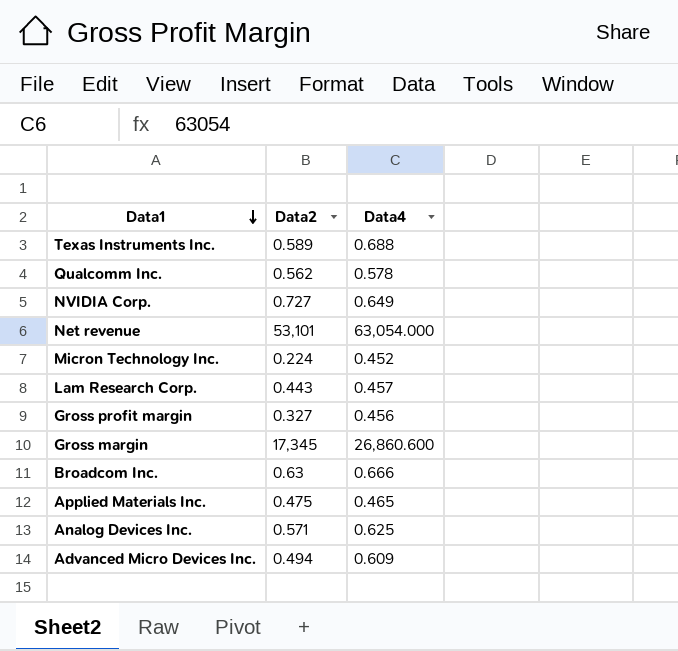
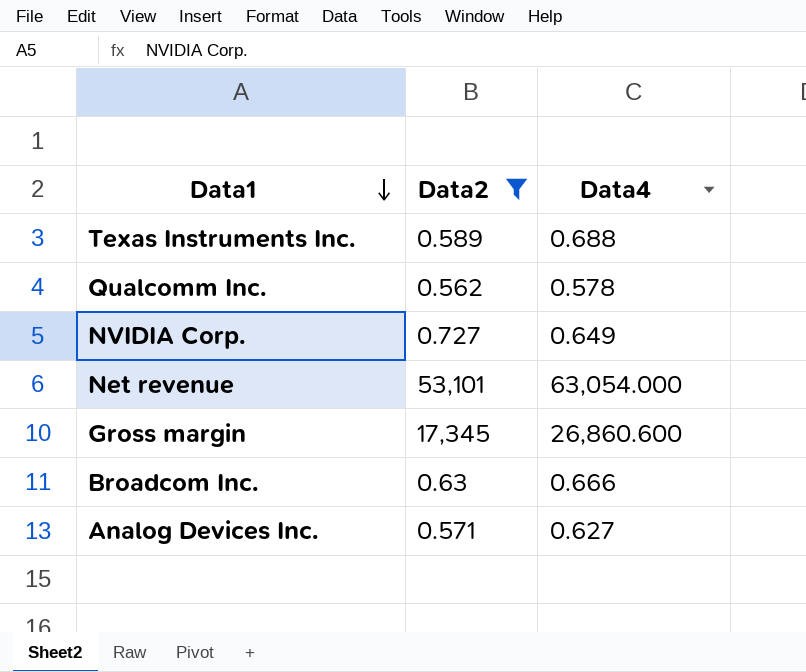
filter: none -> Data2 >= 0.562
Analog Devices Inc. | Data4: 0.625 -> 0.627

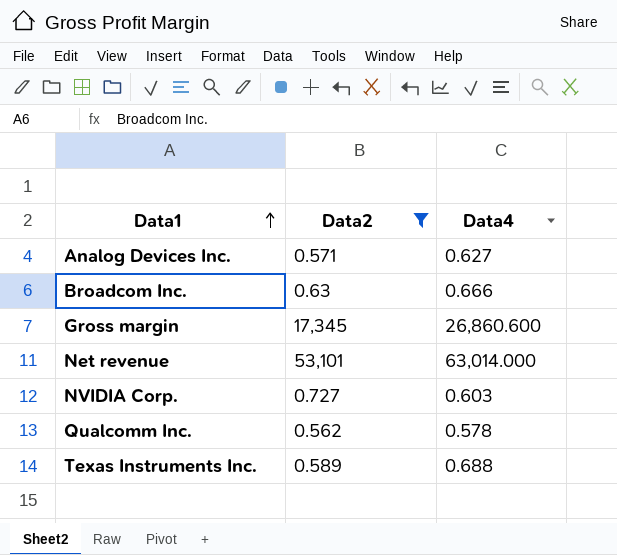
row order: Data1 descending -> Data1 ascending
Net revenue | Data4: 63,054.000 -> 63,014.000
NVIDIA Corp. | Data4: 0.649 -> 0.603

